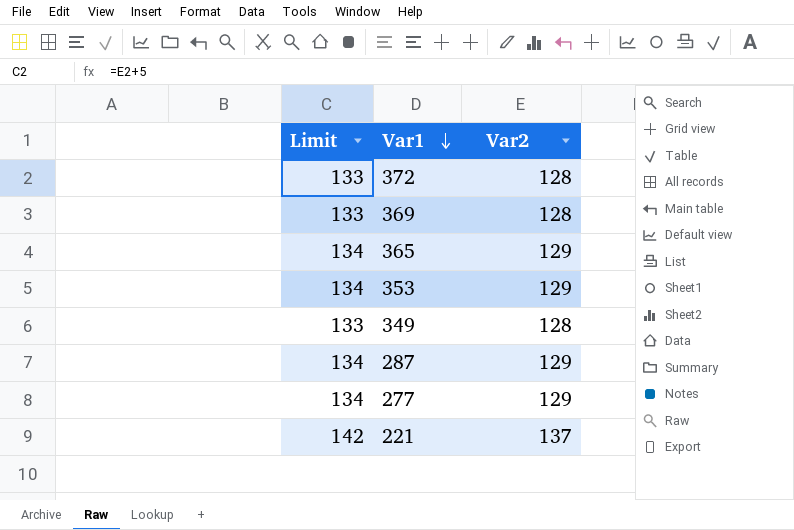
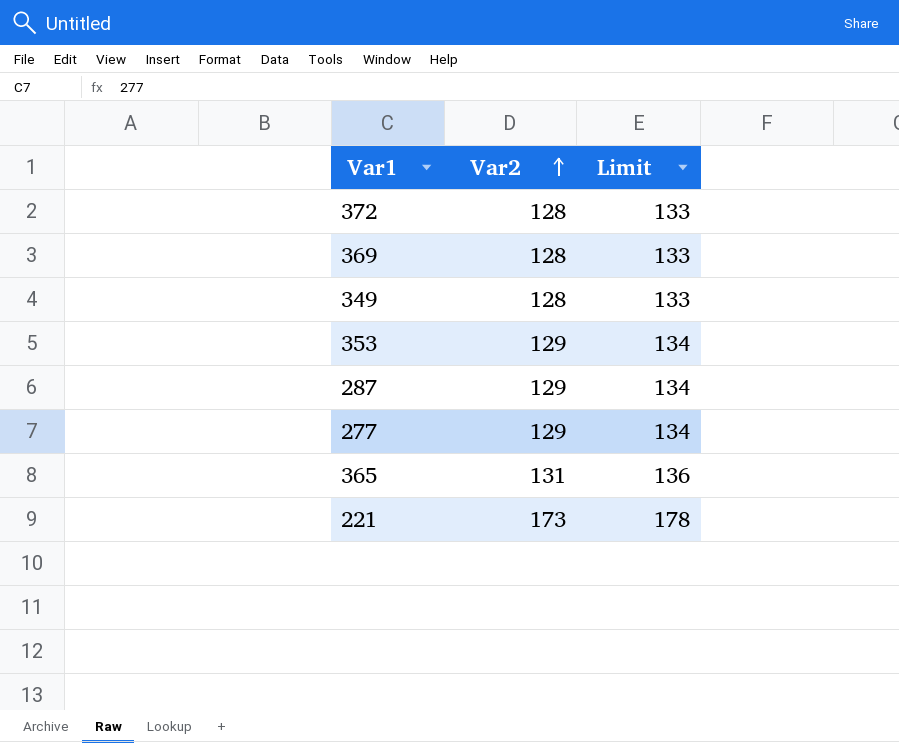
row order: Var1 descending -> Var2 ascending
column Limit | position: 1 -> 3
365 | Var2: 129 -> 131
365 | Limit: 134 -> 136
221 | Var2: 137 -> 173
221 | Limit: 142 -> 178

